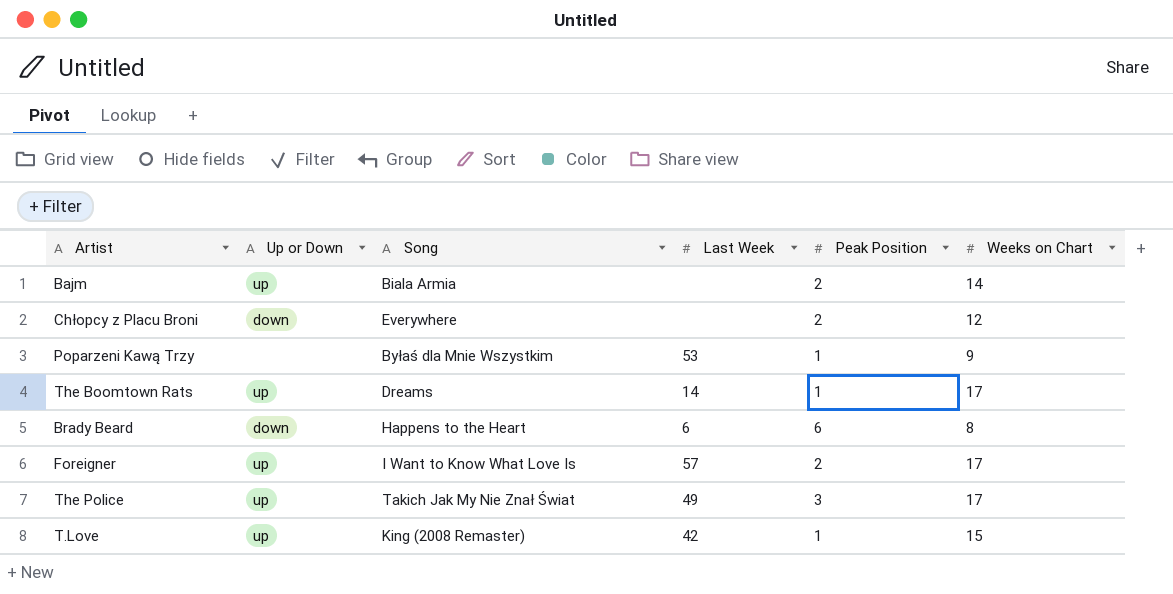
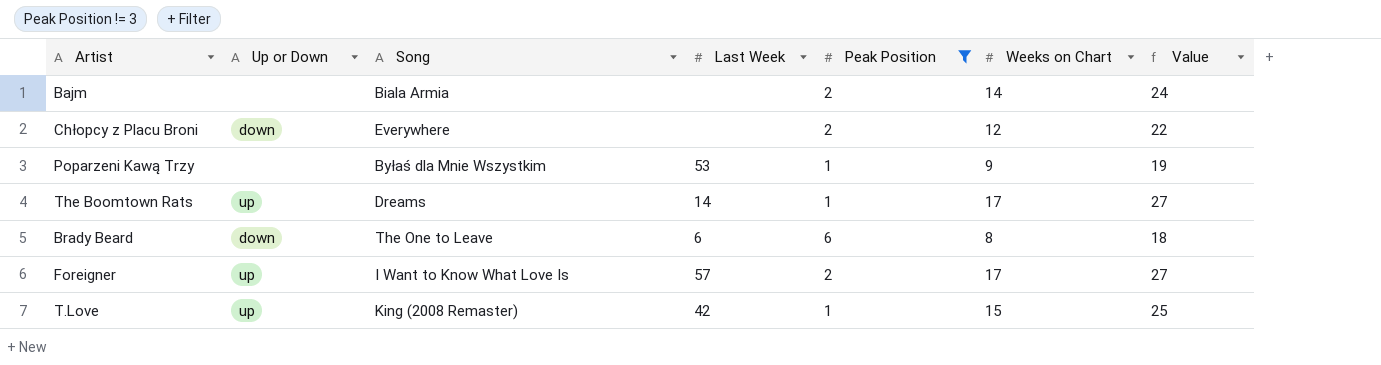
filter: none -> Peak Position != 3
column Value | formula: none -> [Weeks on Chart] + 10
Bajm | Up or Down: up -> none
Brady Beard | Song: Happens to the Heart -> The One to Leave

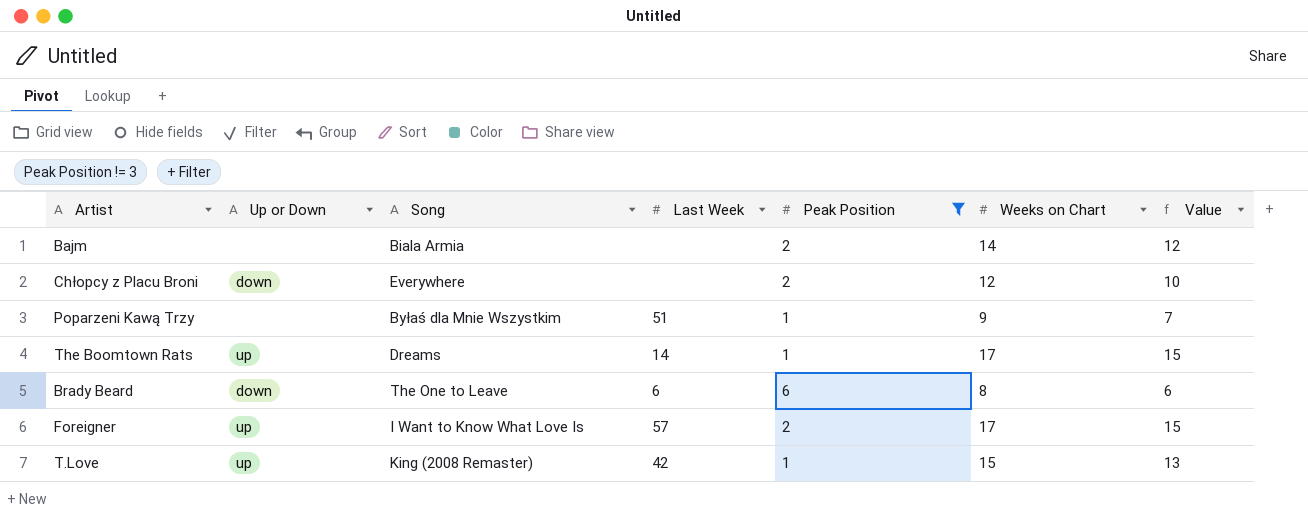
column Value | formula: [Weeks on Chart] + 10 -> [Weeks on Chart] - 2
Poparzeni Kawą Trzy | Last Week: 53 -> 51

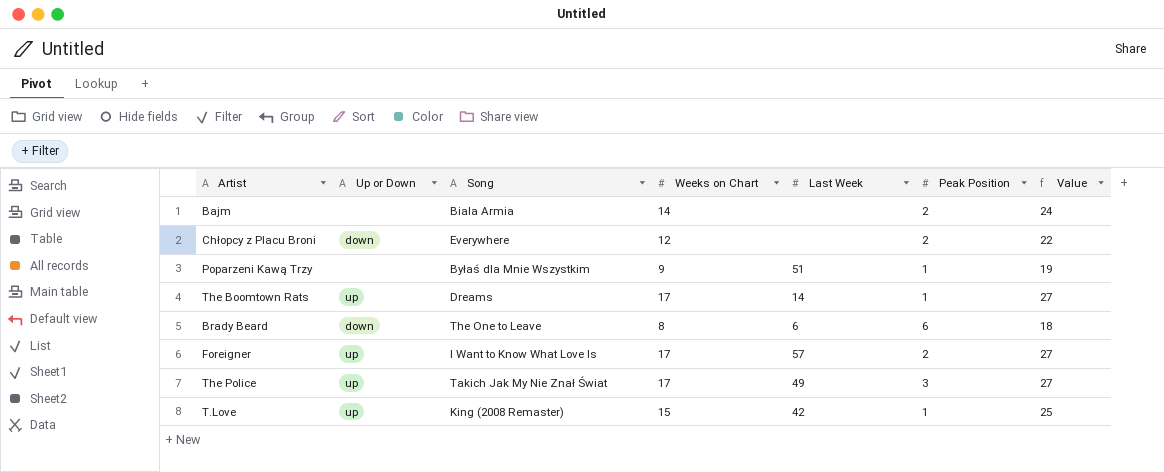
filter: Peak Position != 3 -> none
column Weeks on Chart | position: 6 -> 4
column Value | formula: [Weeks on Chart] - 2 -> [Weeks on Chart] + 10

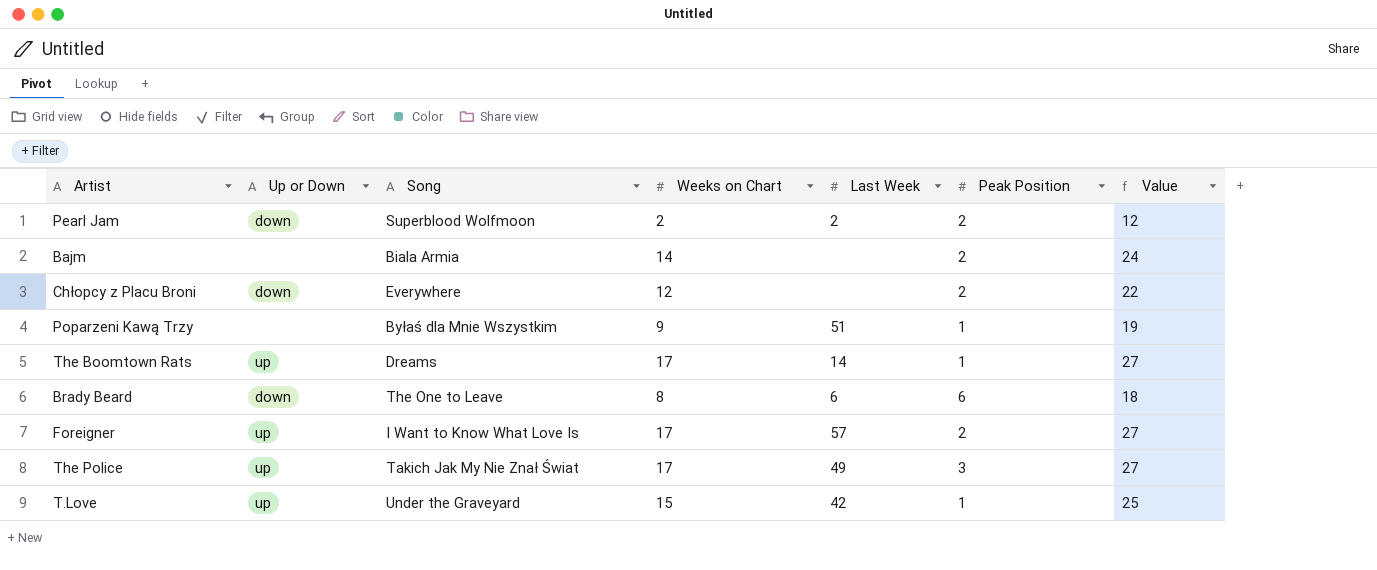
row Pearl Jam: none -> down | Superblood Wolfmoon | 2 | 2 | 2 | 12
T.Love | Song: King (2008 Remaster) -> Under the Graveyard

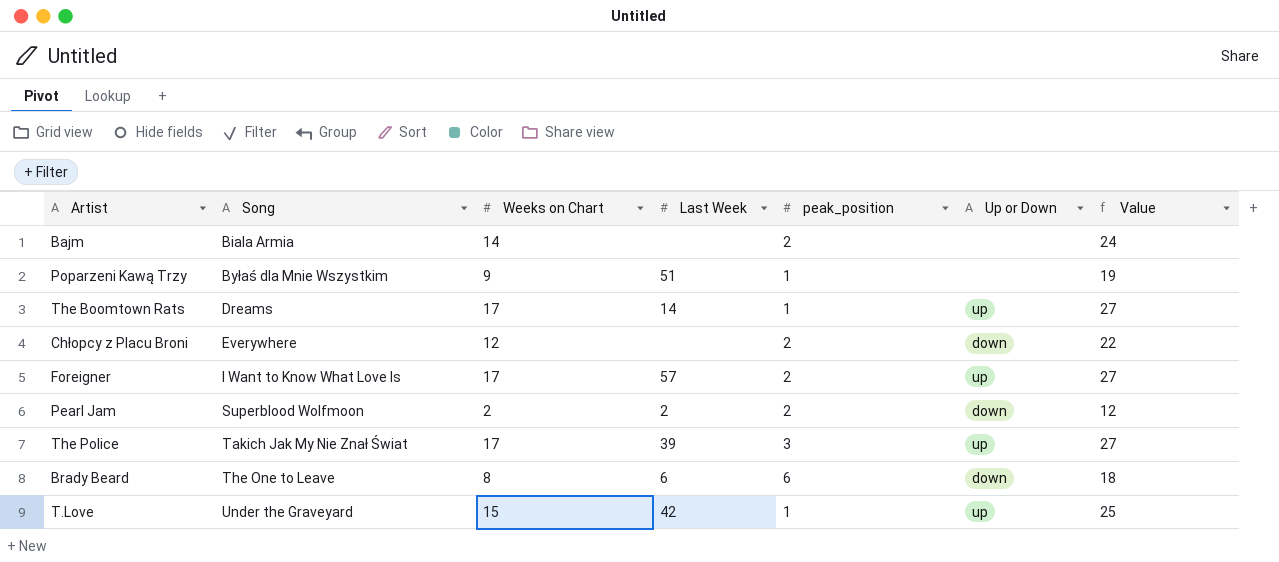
row order: none -> Song ascending
column name: Peak Position -> peak_position
column Up or Down | position: 2 -> 6
The Police | Last Week: 49 -> 39

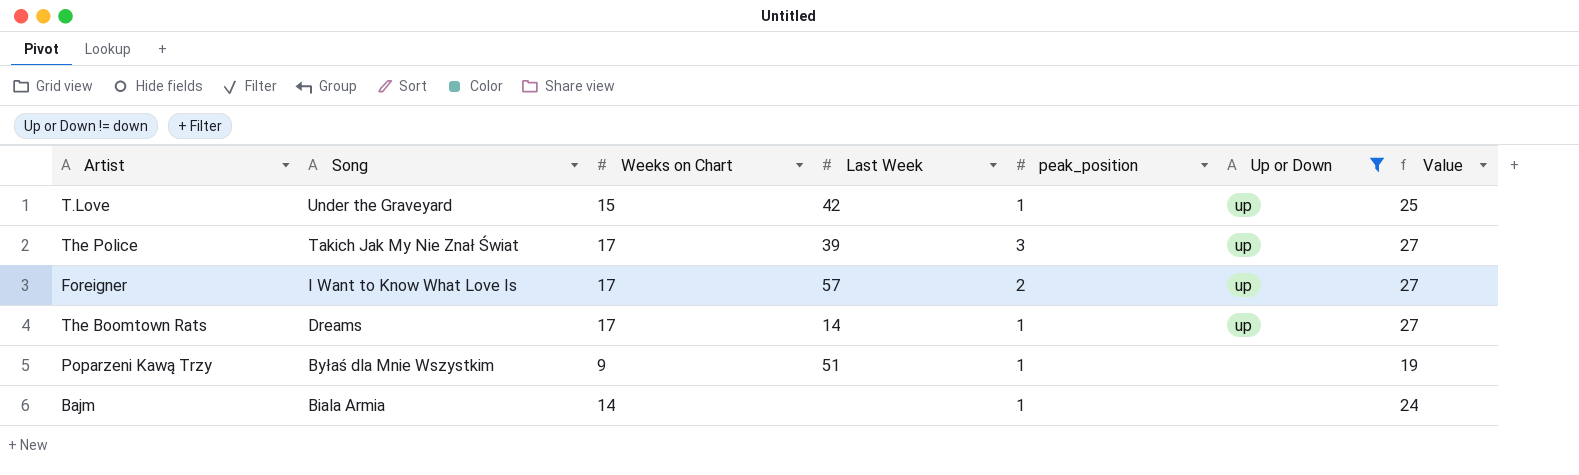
filter: none -> Up or Down != down
row order: Song ascending -> Song descending
Bajm | peak_position: 2 -> 1

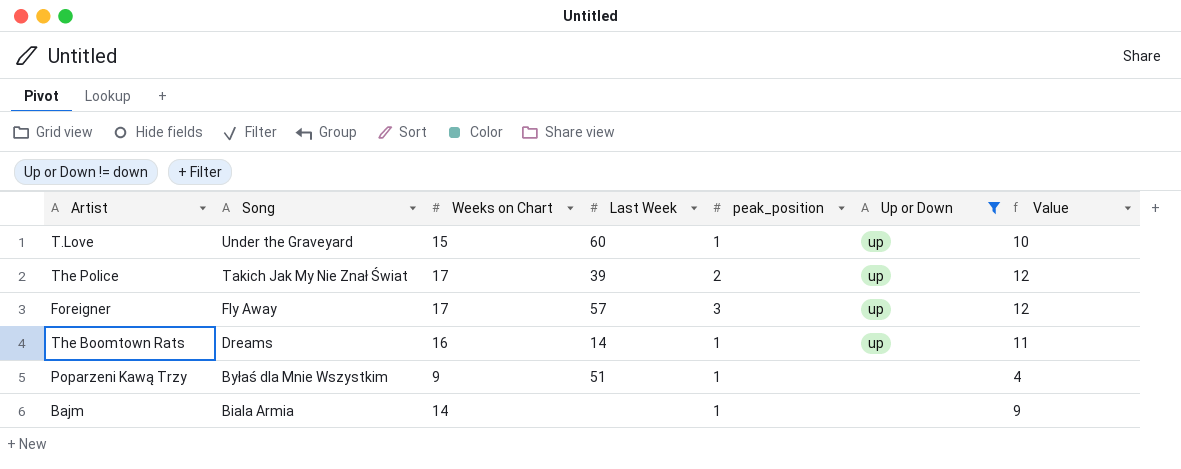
column Value | formula: [Weeks on Chart] + 10 -> [Weeks on Chart] - 5
T.Love | Last Week: 42 -> 60
The Police | peak_position: 3 -> 2
Foreigner | Song: I Want to Know What Love Is -> Fly Away
Foreigner | peak_position: 2 -> 3
The Boomtown Rats | Weeks on Chart: 17 -> 16

